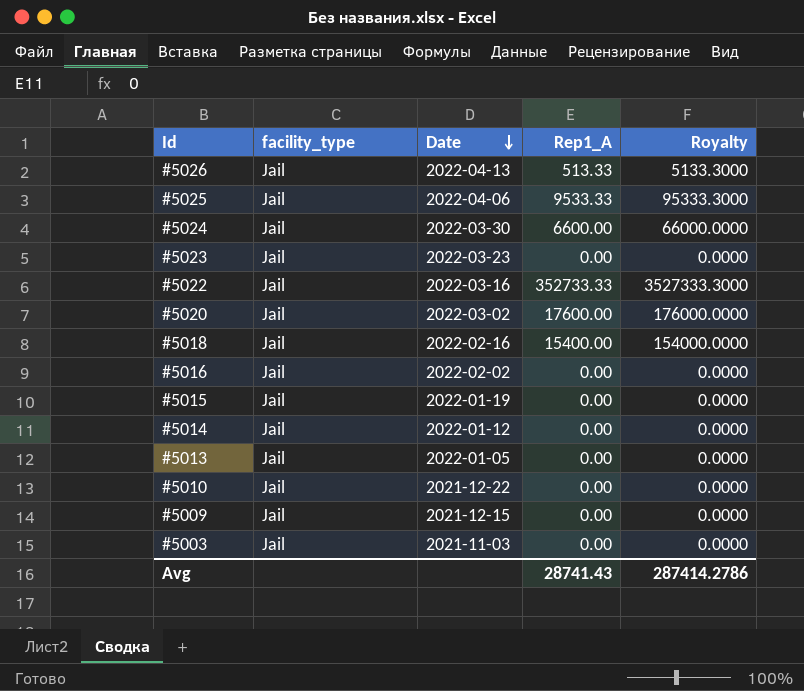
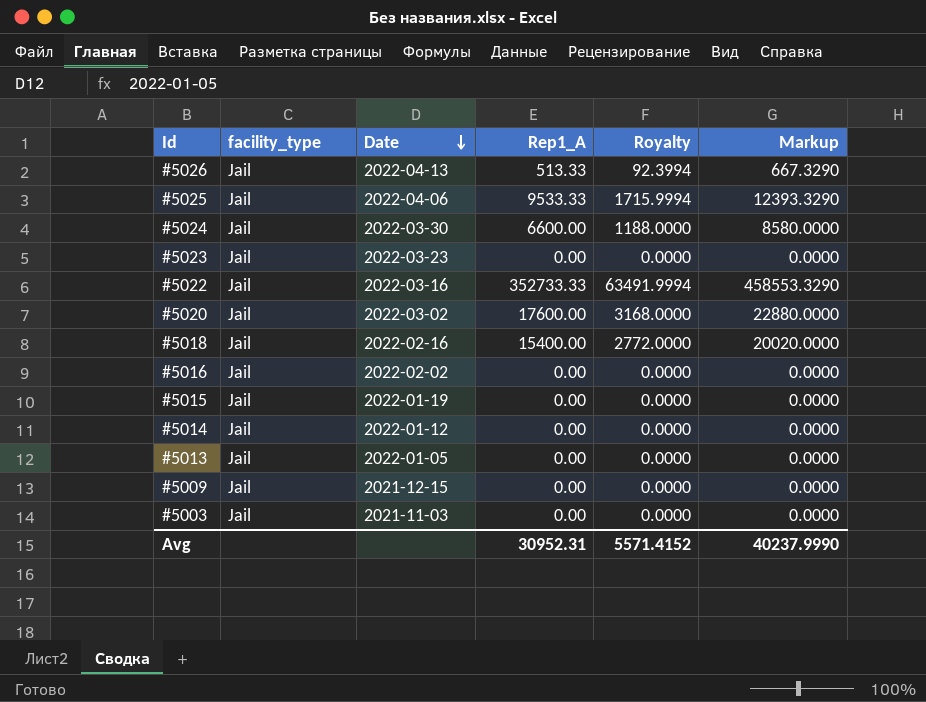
column Royalty | formula: [Rep1_A] * 10 -> [Rep1_A] * 0.18
column Markup | formula: none -> [Rep1_A] * 1.3
row #5010: Jail | 2021-12-22 | 0.00 | 0.0000 -> none
Avg | Rep1_A: 28741.43 -> 30952.31
Avg | Royalty: 287414.2786 -> 5571.4152

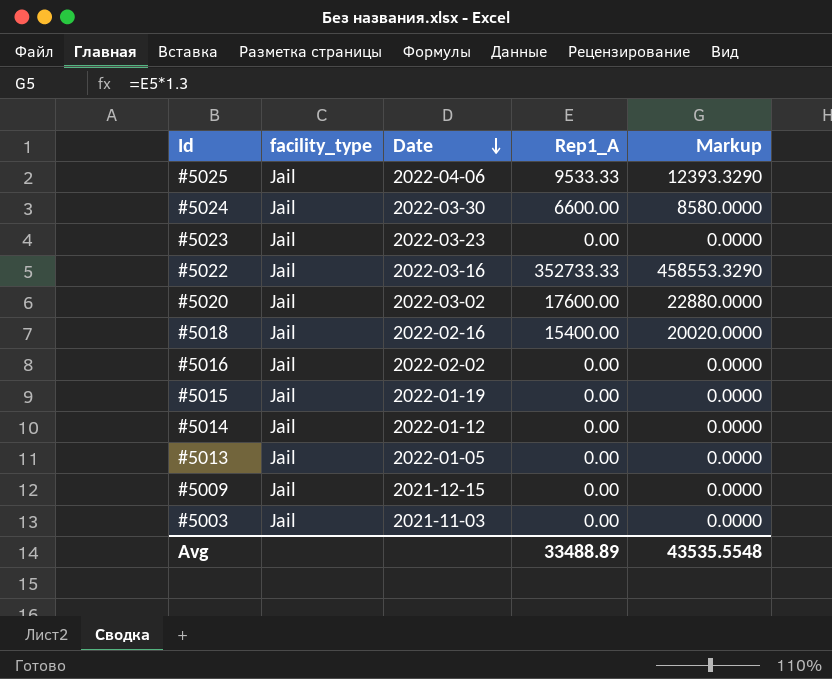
column Royalty | formula: [Rep1_A] * 0.18 -> none
row #5026: Jail | 2022-04-13 | 513.33 | 92.3994 | 667.3290 -> none
Avg | Rep1_A: 30952.31 -> 33488.89
Avg | Markup: 40237.9990 -> 43535.5548

